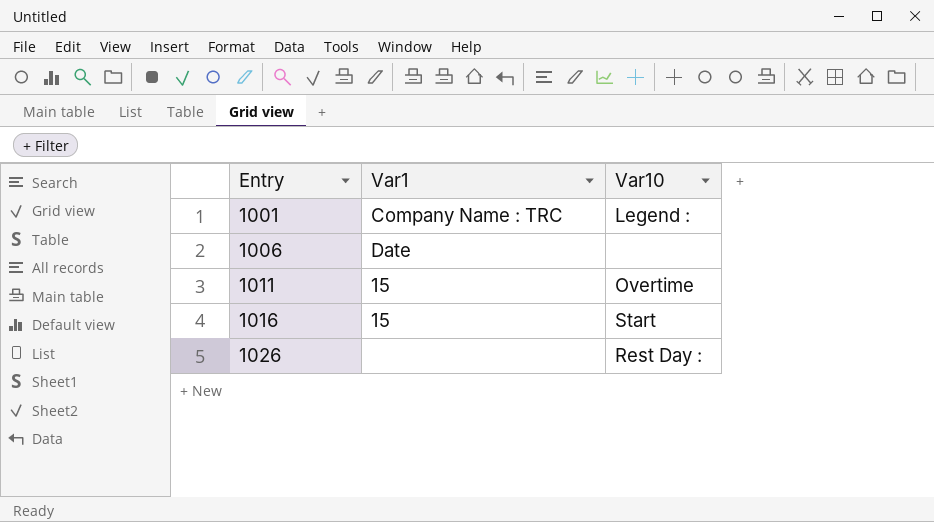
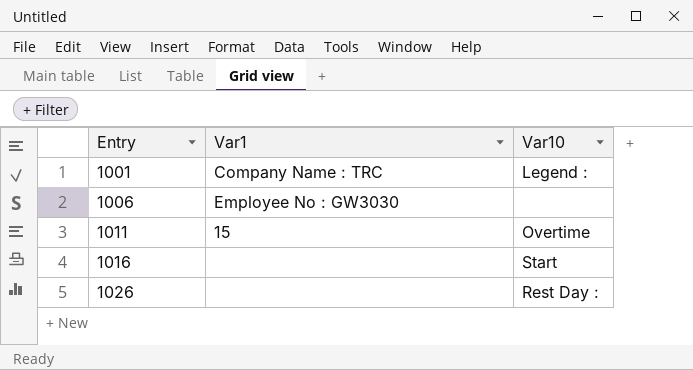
1006 | Var1: Date -> Employee No : GW3030
1016 | Var1: 15 -> none

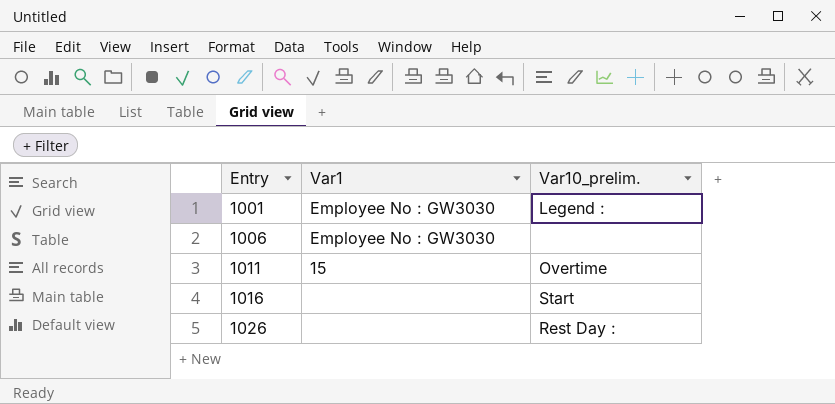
column name: Var10 -> Var10_prelim.
1001 | Var1: Company Name : TRC -> Employee No : GW3030

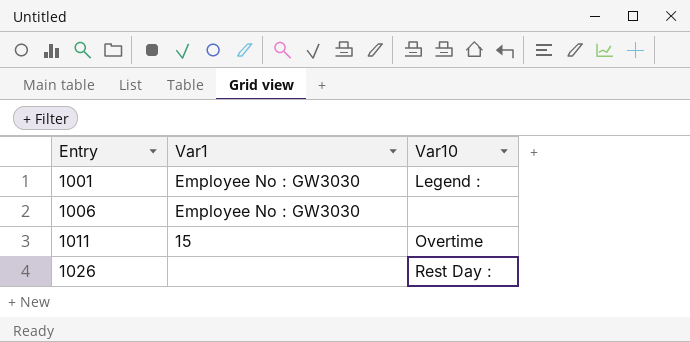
column name: Var10_prelim. -> Var10
row 1016: none | Start -> none

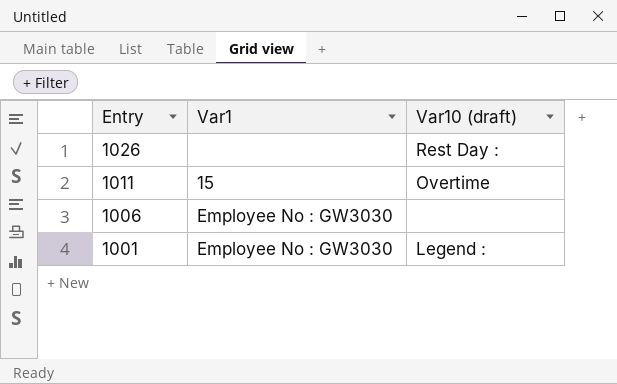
row order: Entry ascending -> Entry descending
column name: Var10 -> Var10 (draft)

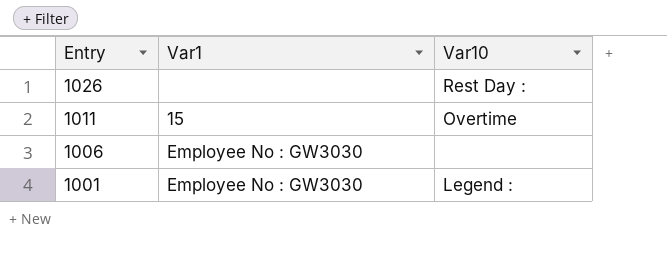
column name: Var10 (draft) -> Var10

